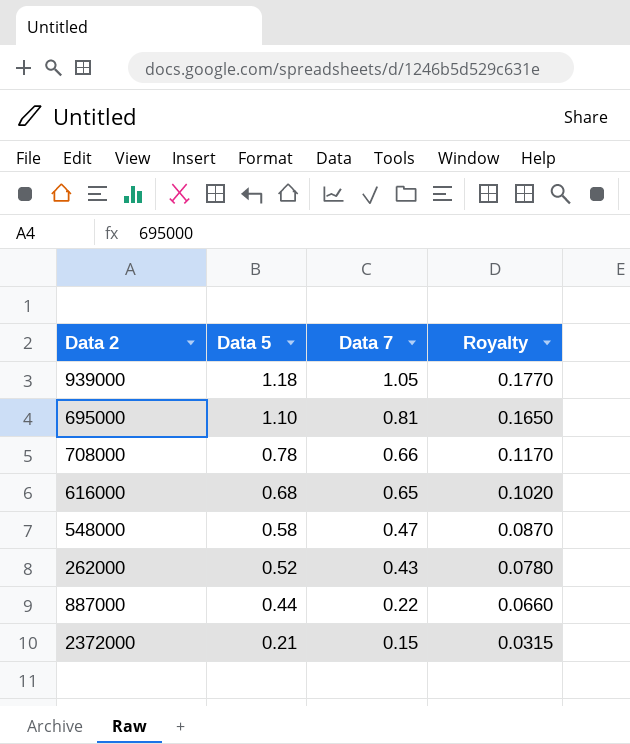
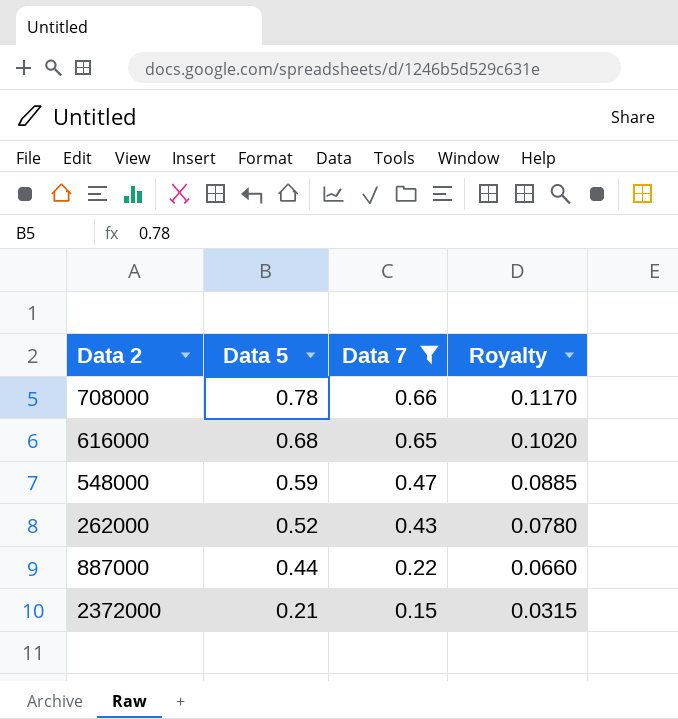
filter: none -> Data 7 <= 0.66
548000 | Data 5: 0.58 -> 0.59
548000 | Royalty: 0.0870 -> 0.0885

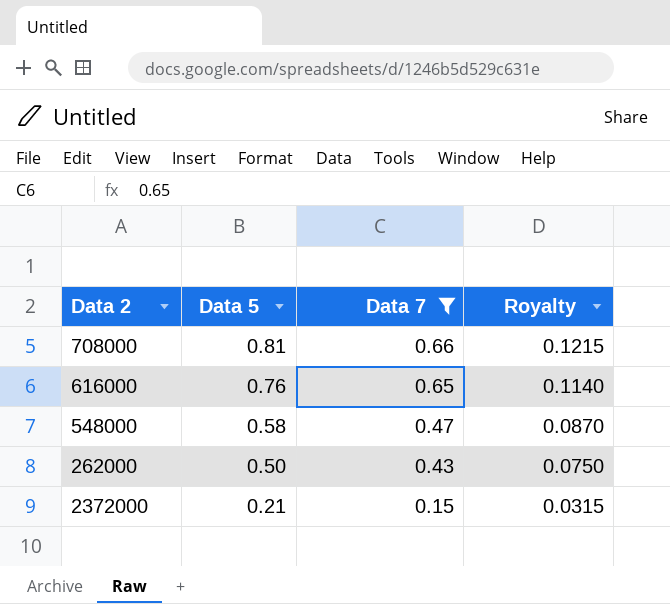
row 887000: 0.44 | 0.22 | 0.0660 -> none
708000 | Data 5: 0.78 -> 0.81
708000 | Royalty: 0.1170 -> 0.1215
616000 | Data 5: 0.68 -> 0.76
616000 | Royalty: 0.1020 -> 0.1140
548000 | Data 5: 0.59 -> 0.58
548000 | Royalty: 0.0885 -> 0.0870
262000 | Data 5: 0.52 -> 0.50
262000 | Royalty: 0.0780 -> 0.0750

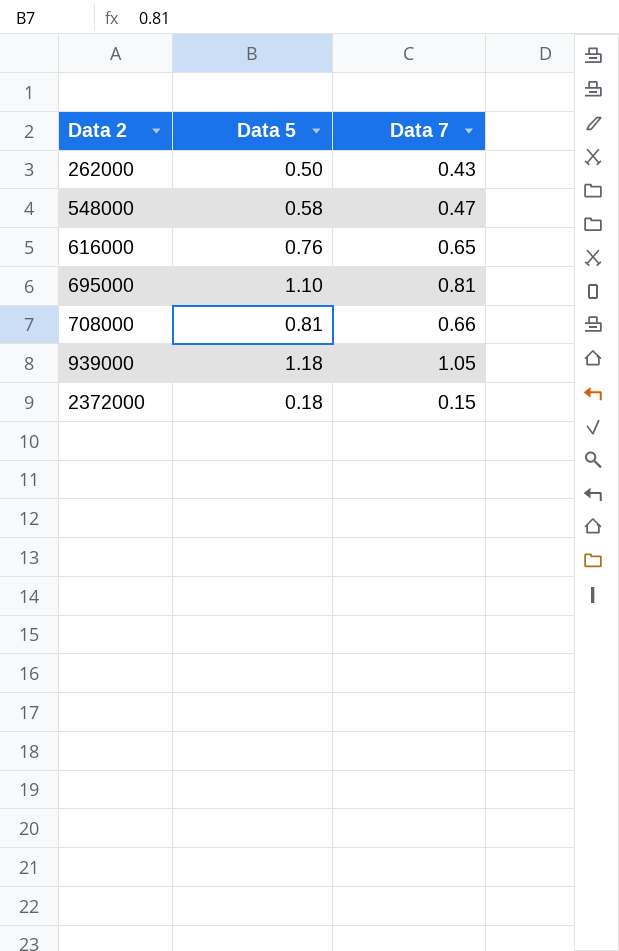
filter: Data 7 <= 0.66 -> none
row order: Data 5 descending -> Data 2 ascending
column Royalty | formula: [Data 5] * 0.15 -> none
2372000 | Data 5: 0.21 -> 0.18

